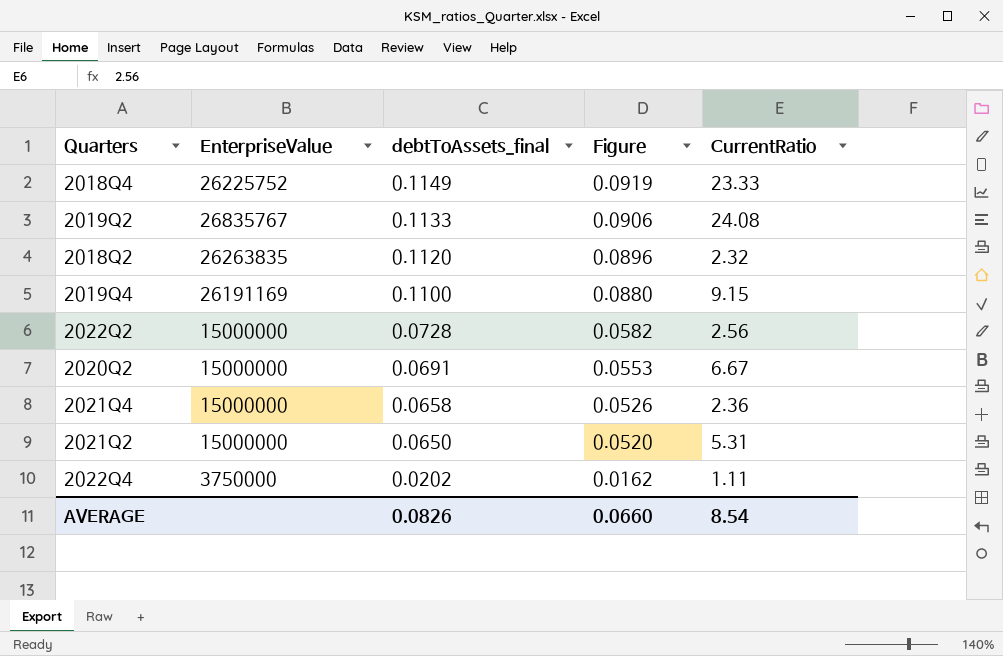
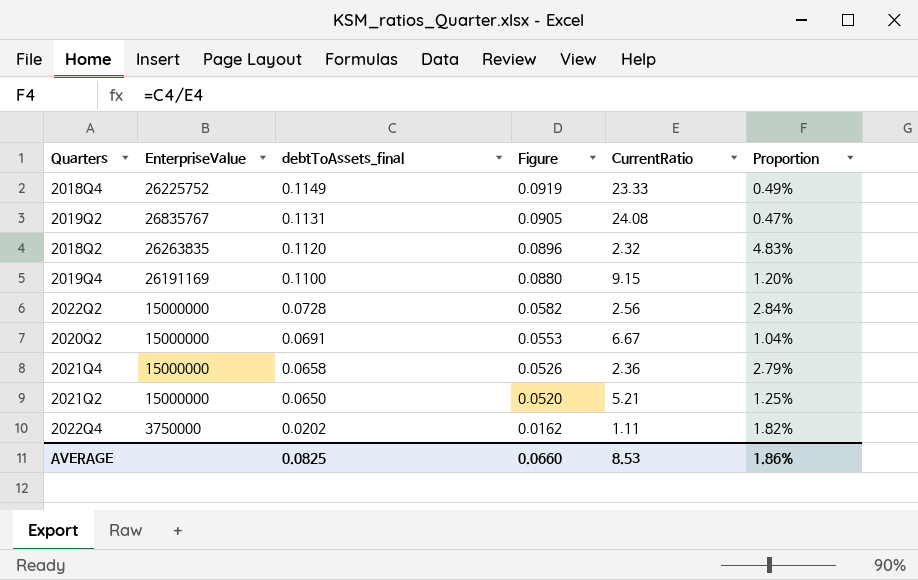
column Proportion | formula: none -> [debtToAssets_final] / [CurrentRatio]
2019Q2 | debtToAssets_final: 0.1133 -> 0.1131
2019Q2 | Figure: 0.0906 -> 0.0905
2021Q2 | CurrentRatio: 5.31 -> 5.21
AVERAGE | debtToAssets_final: 0.0826 -> 0.0825
AVERAGE | CurrentRatio: 8.54 -> 8.53

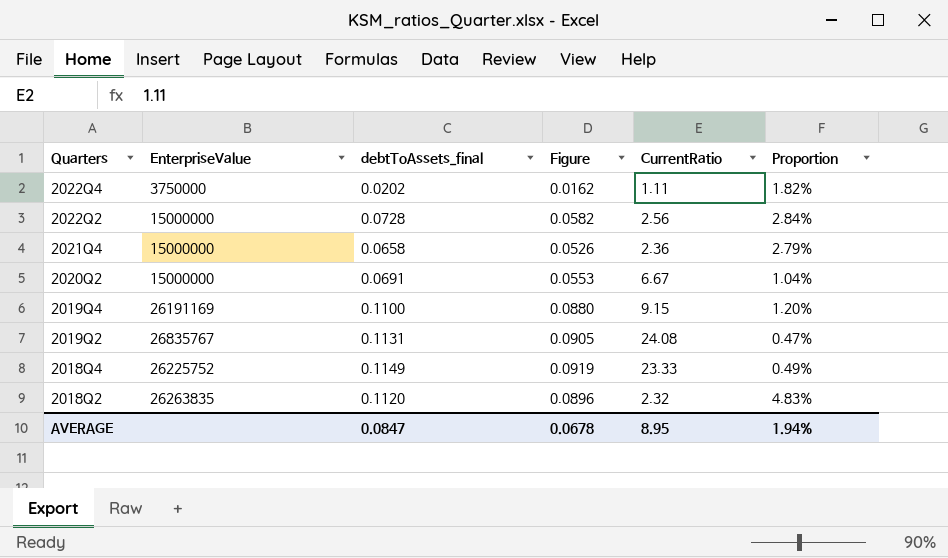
row order: debtToAssets_final descending -> Quarters descending
row 2021Q2: 15000000 | 0.0650 | 0.0520 | 5.21 | 1.25% -> none
AVERAGE | debtToAssets_final: 0.0825 -> 0.0847
AVERAGE | Figure: 0.0660 -> 0.0678
AVERAGE | CurrentRatio: 8.53 -> 8.95
AVERAGE | Proportion: 1.86% -> 1.94%

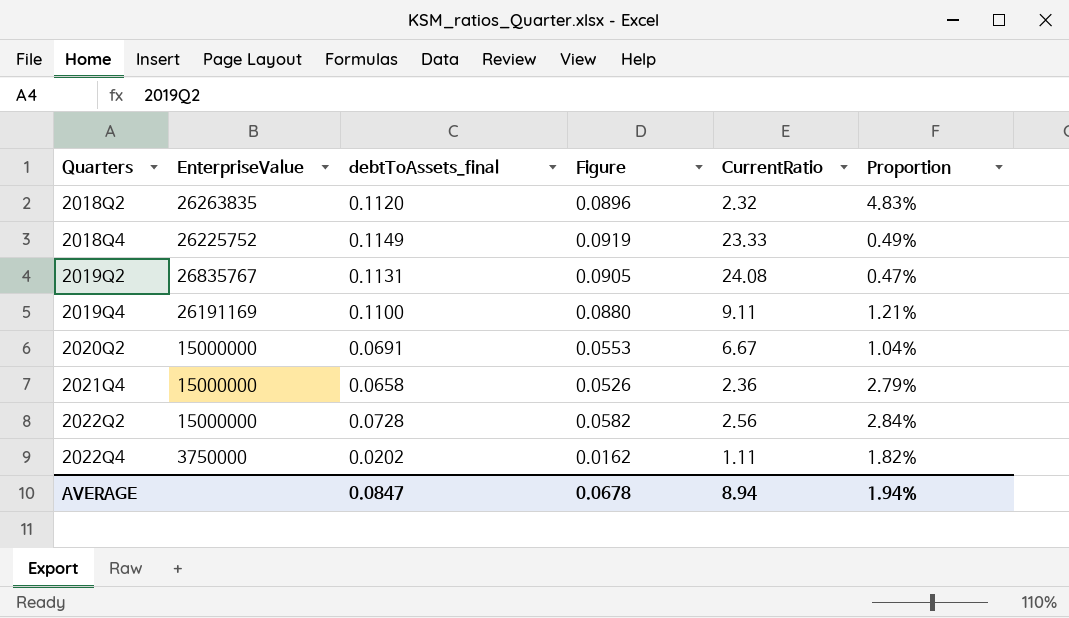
row order: Quarters descending -> Quarters ascending
2019Q4 | CurrentRatio: 9.15 -> 9.11
2019Q4 | Proportion: 1.20% -> 1.21%
AVERAGE | CurrentRatio: 8.95 -> 8.94

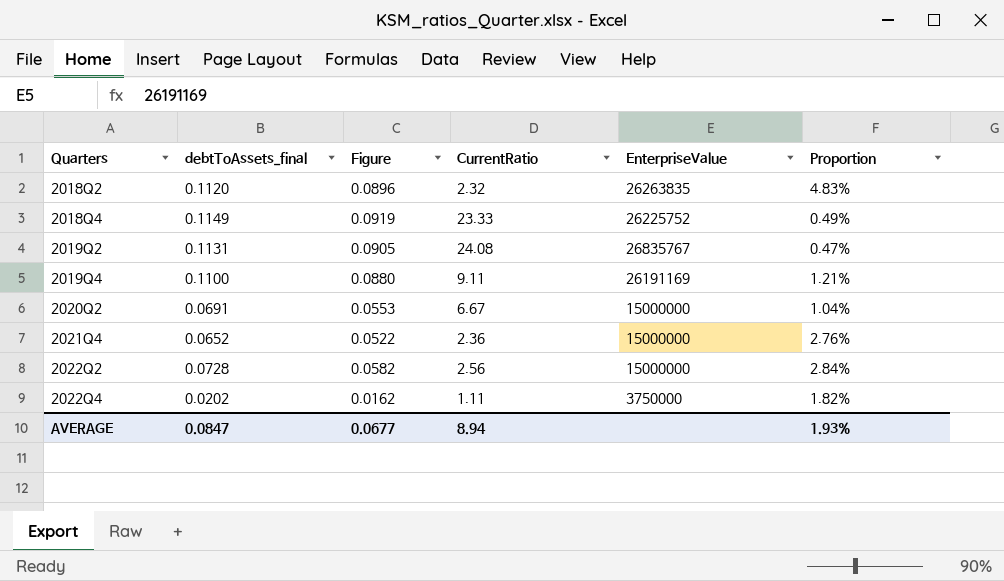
column EnterpriseValue | position: 2 -> 5
2021Q4 | debtToAssets_final: 0.0658 -> 0.0652
2021Q4 | Figure: 0.0526 -> 0.0522
2021Q4 | Proportion: 2.79% -> 2.76%
AVERAGE | Figure: 0.0678 -> 0.0677
AVERAGE | Proportion: 1.94% -> 1.93%

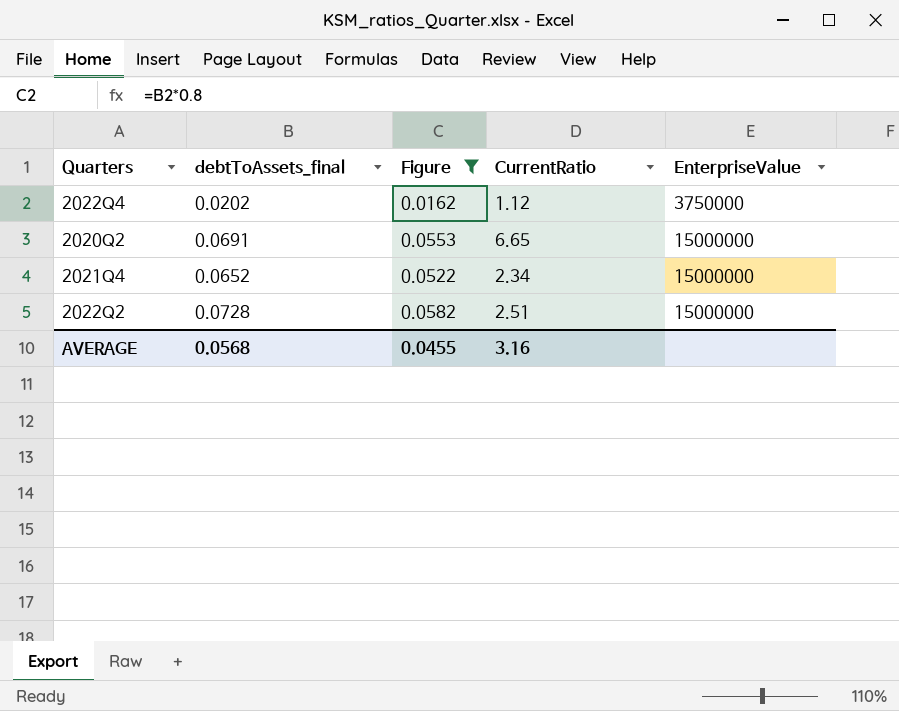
filter: none -> Figure <= 0.0582
row order: Quarters ascending -> EnterpriseValue ascending
column Proportion | formula: [debtToAssets_final] / [CurrentRatio] -> none
2022Q4 | CurrentRatio: 1.11 -> 1.12
2020Q2 | CurrentRatio: 6.67 -> 6.65
2021Q4 | CurrentRatio: 2.36 -> 2.34
2022Q2 | CurrentRatio: 2.56 -> 2.51
AVERAGE | debtToAssets_final: 0.0847 -> 0.0568
AVERAGE | Figure: 0.0677 -> 0.0455
AVERAGE | CurrentRatio: 8.94 -> 3.16

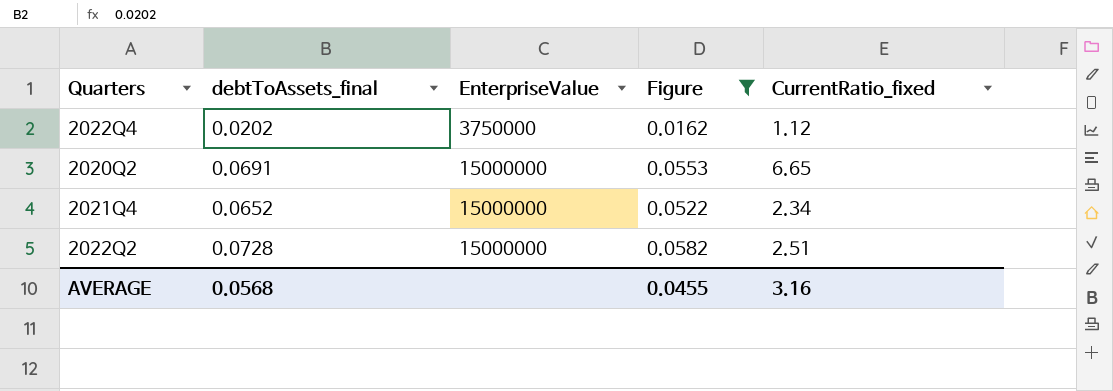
column EnterpriseValue | position: 5 -> 3
column name: CurrentRatio -> CurrentRatio_fixed

